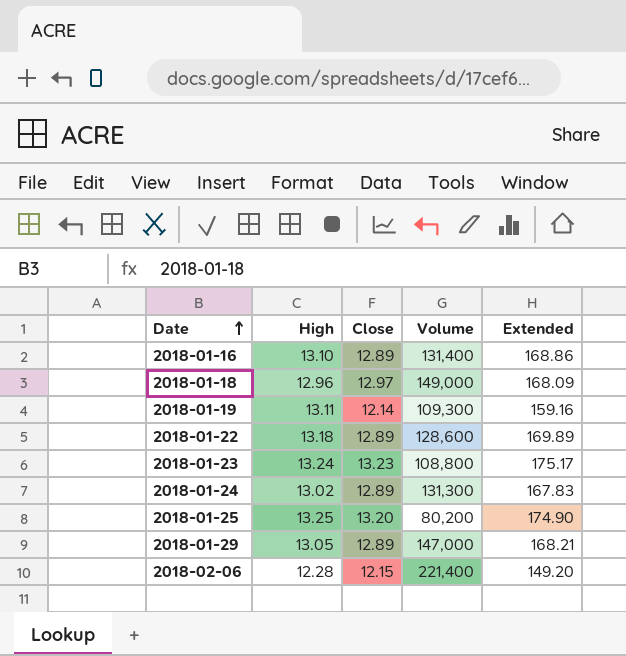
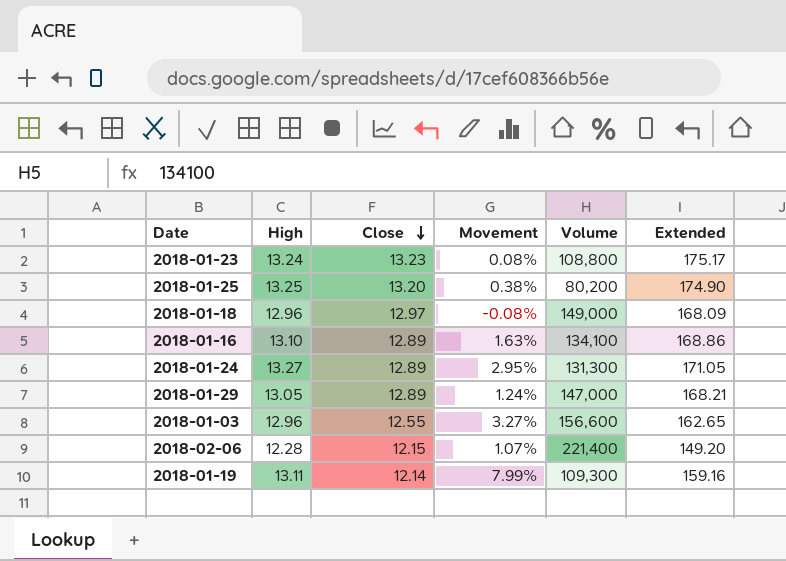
row order: Date ascending -> Close descending
column Movement | formula: none -> ([High] - [Close]) / [Close]
row 2018-01-22: 13.18 | 12.89 | 128,600 | 169.89 -> none
2018-01-16 | Volume: 131,400 -> 134,100
2018-01-24 | High: 13.02 -> 13.27
2018-01-24 | Extended: 167.83 -> 171.05
row 2018-01-03: none -> 12.96 | 12.55 | 3.27% | 156,600 | 162.65

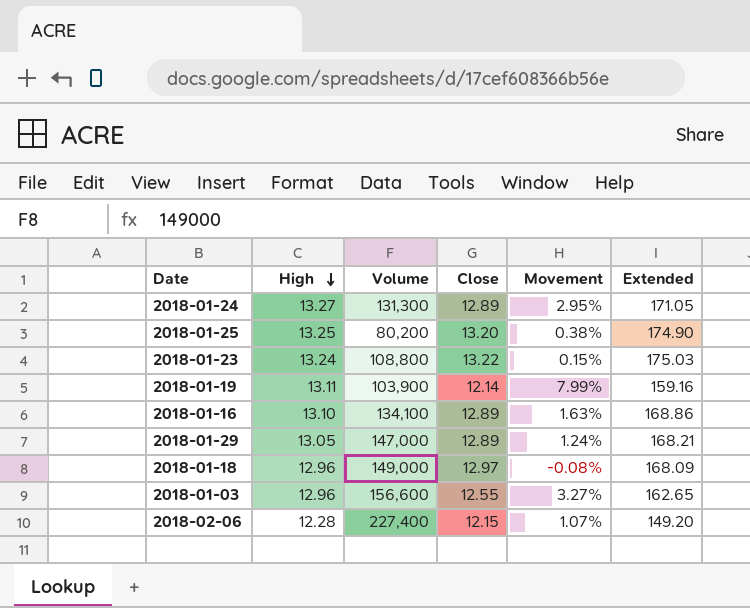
row order: Close descending -> High descending
column Volume | position: 5 -> 3
2018-01-23 | Close: 13.23 -> 13.22
2018-01-23 | Movement: 0.08% -> 0.15%
2018-01-23 | Extended: 175.17 -> 175.03
2018-01-19 | Volume: 109,300 -> 103,900
2018-02-06 | Volume: 221,400 -> 227,400

